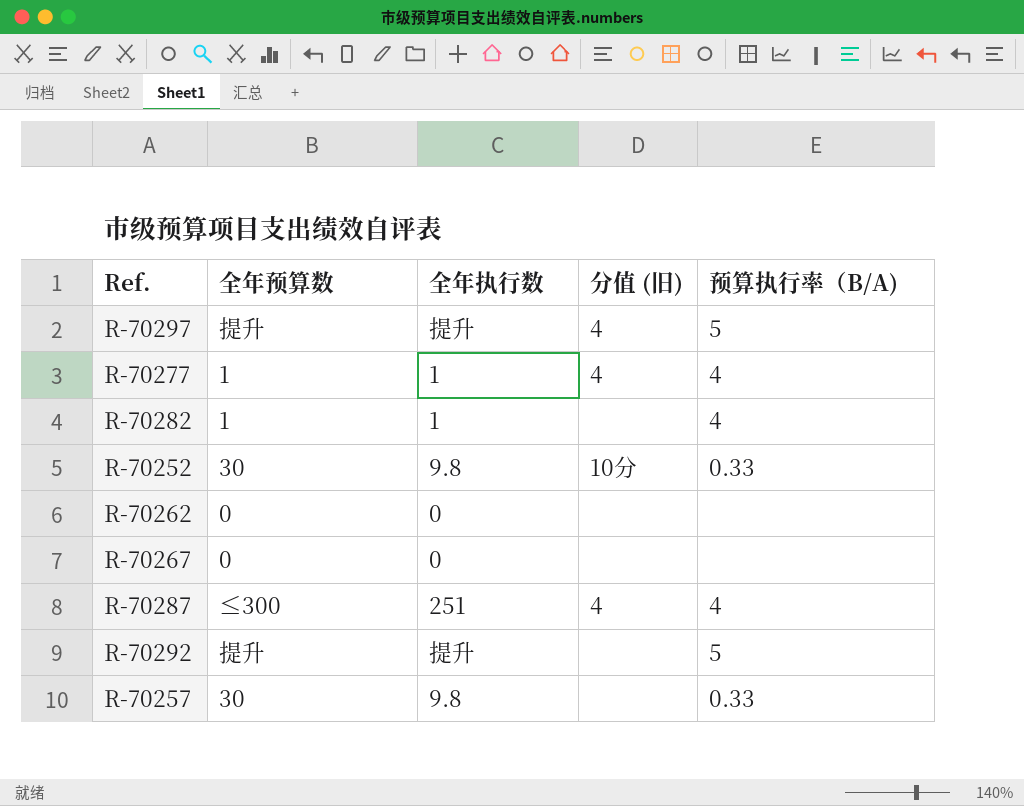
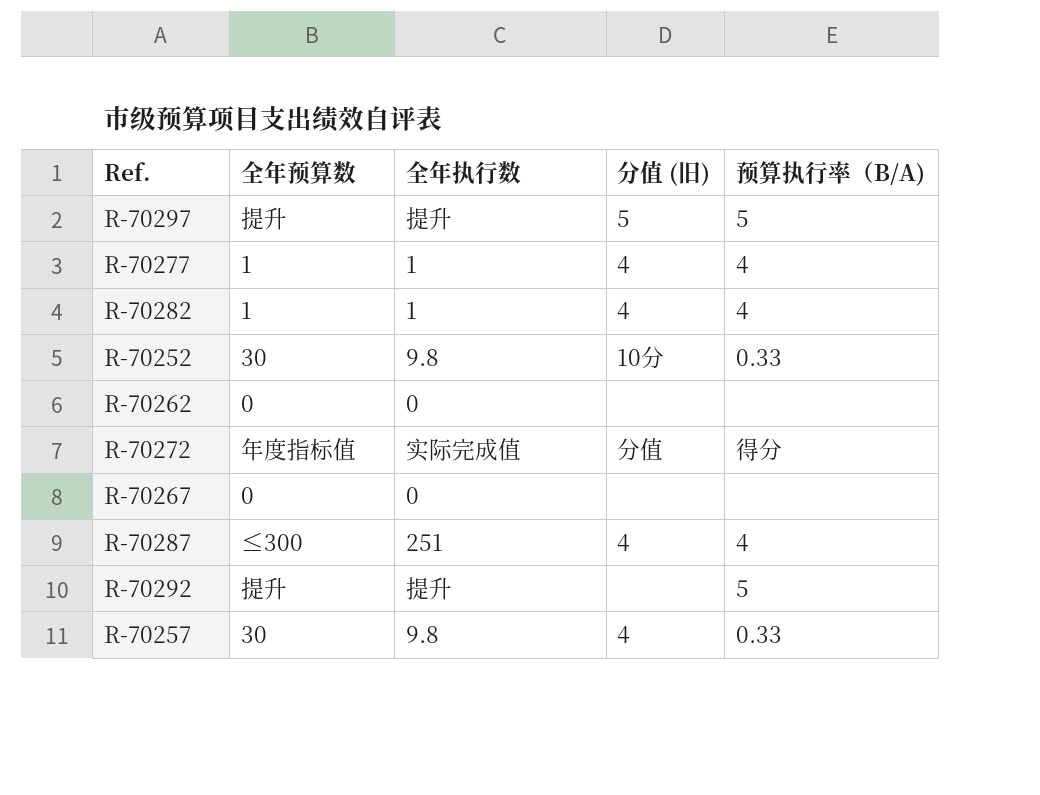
R-70297 | 分值 (旧): 4 -> 5
R-70282 | 分值 (旧): none -> 4
row R-70272: none -> 年度指标值 | 实际完成值 | 分值 | 得分
R-70257 | 分值 (旧): none -> 4

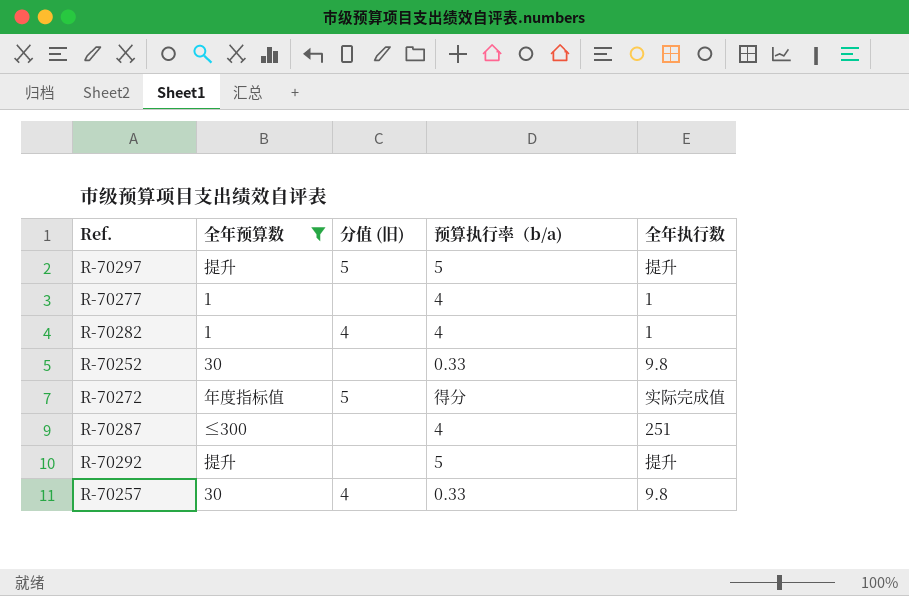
filter: none -> 全年预算数 != 0
column name: 预算执行率（B/A) -> 预算执行率（b/a)
column 全年执行数 | position: 3 -> 5
R-70277 | 分值 (旧): 4 -> none
R-70252 | 分值 (旧): 10分 -> none
R-70272 | 分值 (旧): 分值 -> 5
R-70287 | 分值 (旧): 4 -> none

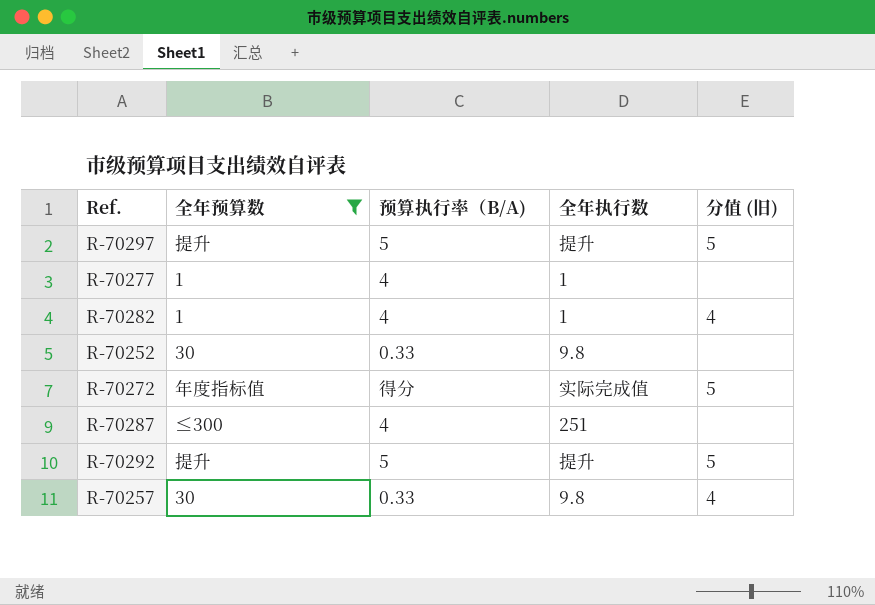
column name: 预算执行率（b/a) -> 预算执行率（B/A)
column 分值 (旧) | position: 3 -> 5
R-70292 | 分值 (旧): none -> 5

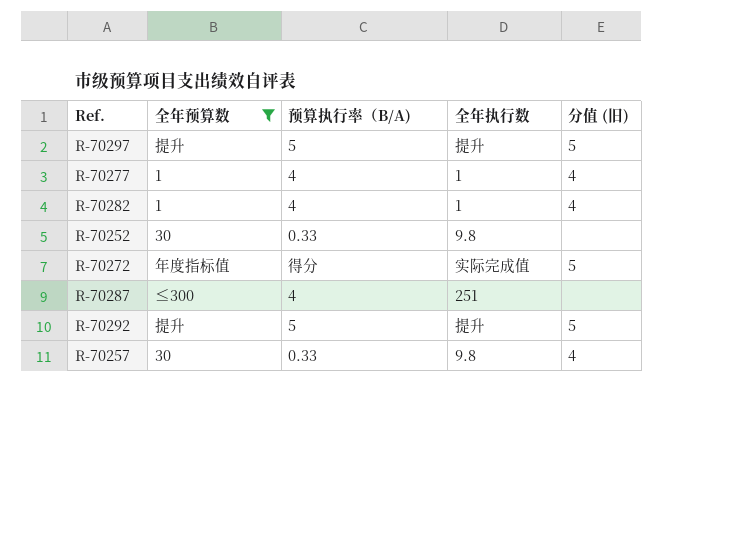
R-70277 | 分值 (旧): none -> 4

